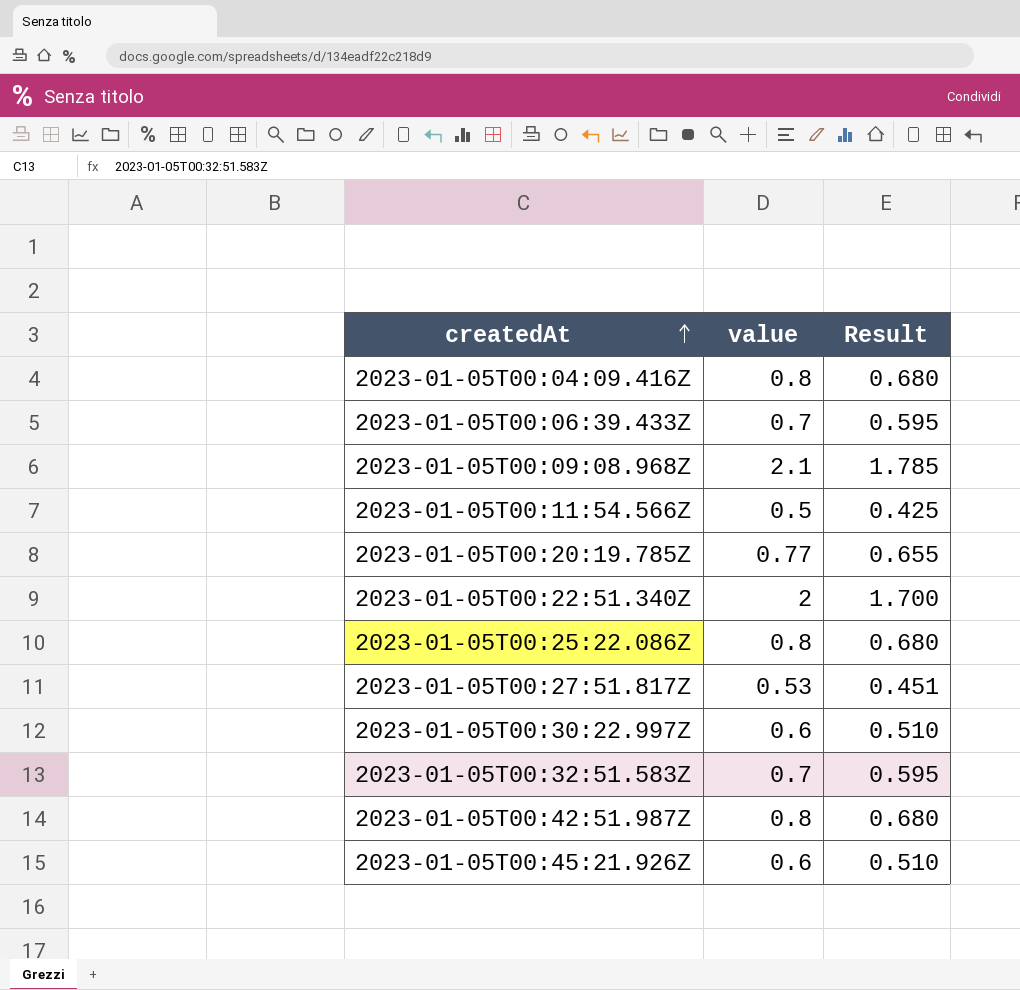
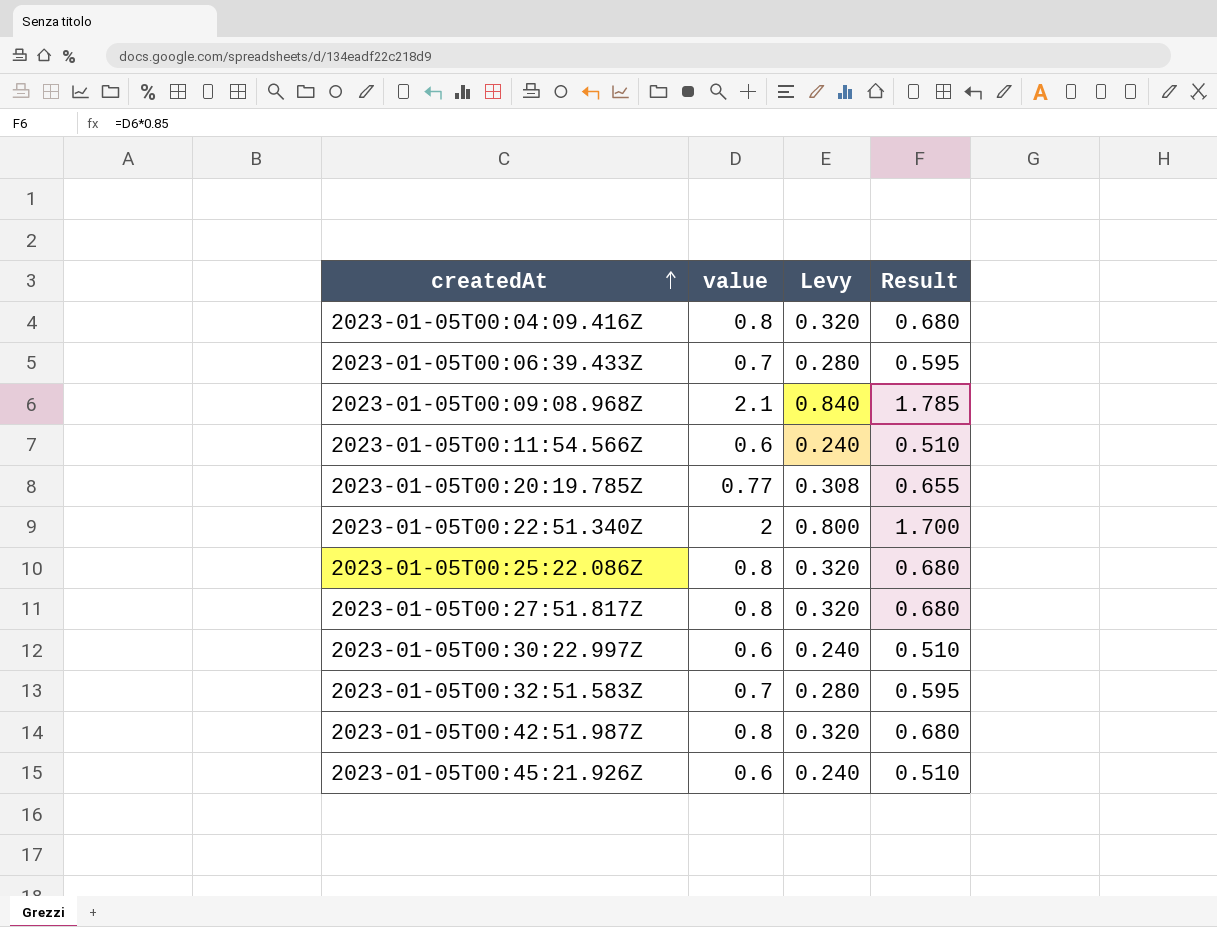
column Levy | formula: none -> [value] * 0.4
2023-01-05T00:11:54.566Z | value: 0.5 -> 0.6
2023-01-05T00:11:54.566Z | Result: 0.425 -> 0.510
2023-01-05T00:27:51.817Z | value: 0.53 -> 0.8
2023-01-05T00:27:51.817Z | Result: 0.451 -> 0.680

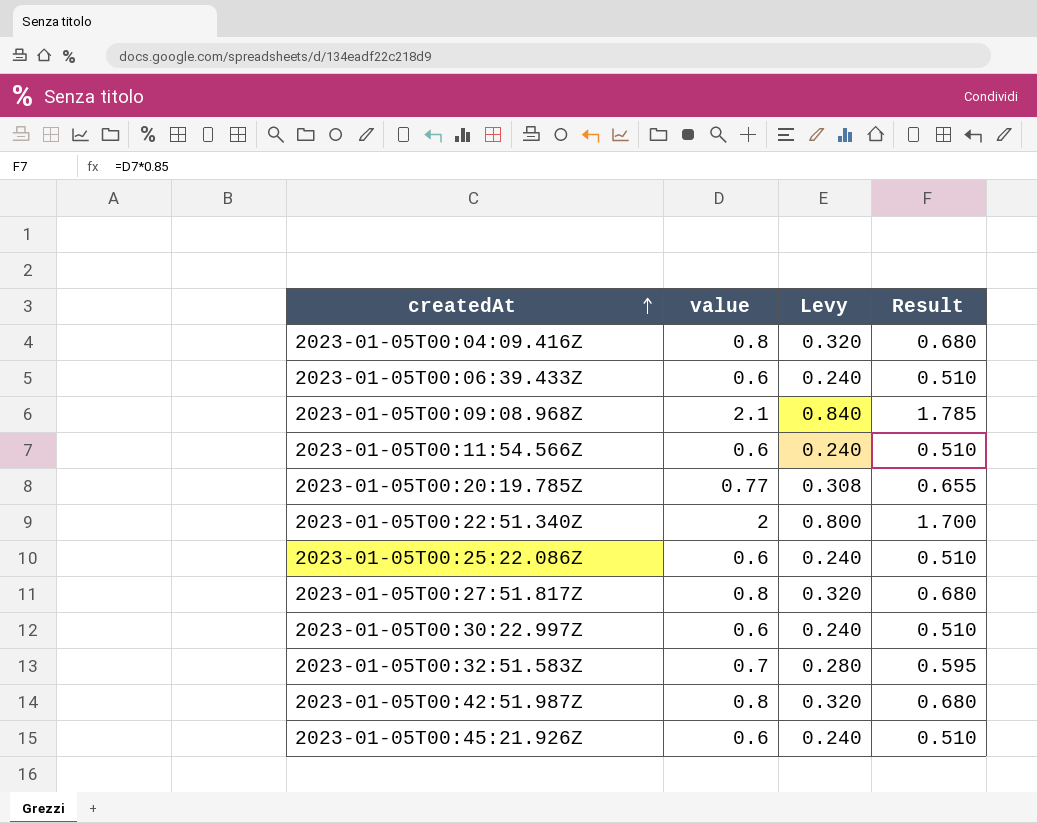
2023-01-05T00:06:39.433Z | value: 0.7 -> 0.6
2023-01-05T00:06:39.433Z | Levy: 0.280 -> 0.240
2023-01-05T00:06:39.433Z | Result: 0.595 -> 0.510
2023-01-05T00:25:22.086Z | value: 0.8 -> 0.6
2023-01-05T00:25:22.086Z | Levy: 0.320 -> 0.240
2023-01-05T00:25:22.086Z | Result: 0.680 -> 0.510

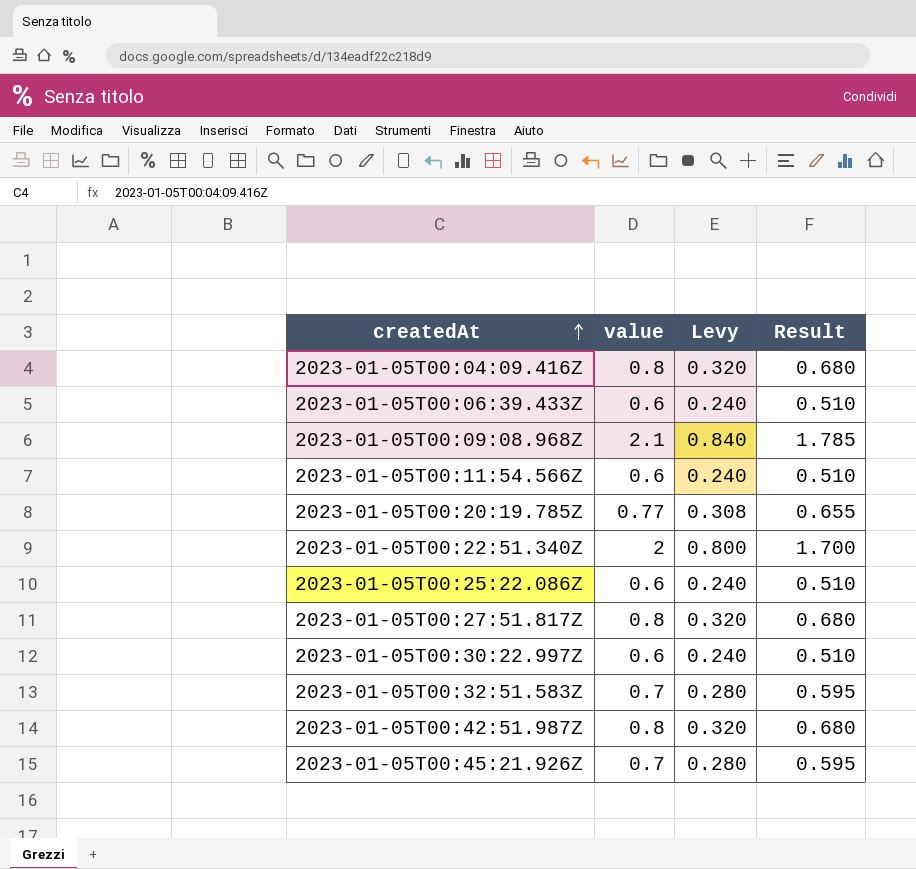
2023-01-05T00:45:21.926Z | value: 0.6 -> 0.7
2023-01-05T00:45:21.926Z | Levy: 0.240 -> 0.280
2023-01-05T00:45:21.926Z | Result: 0.510 -> 0.595

